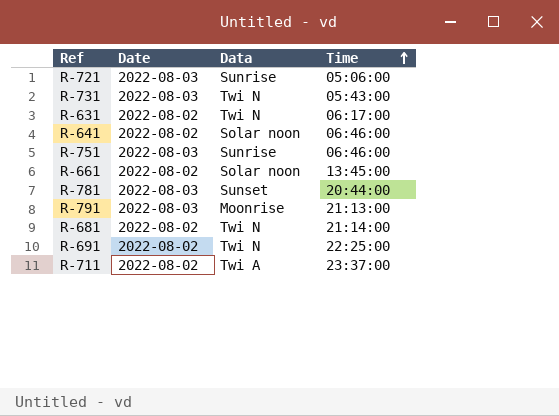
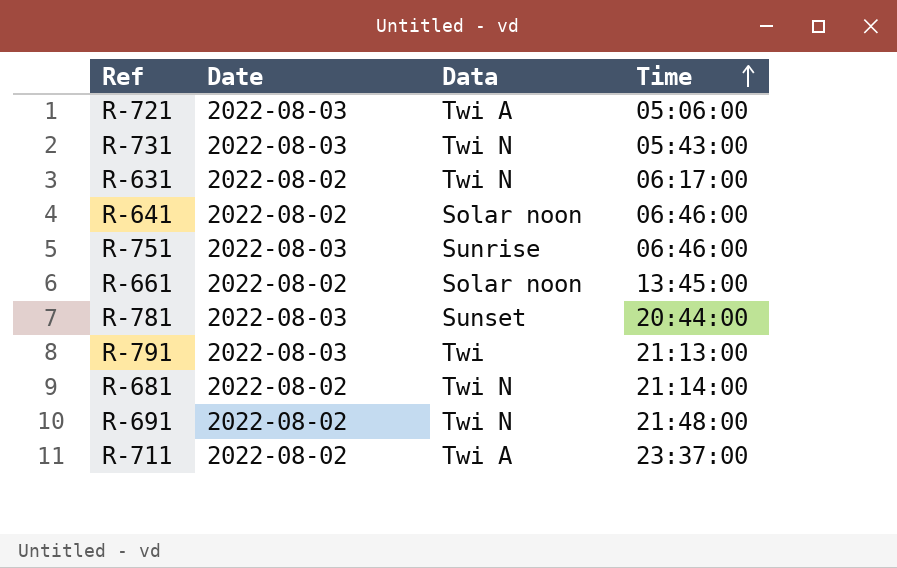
R-721 | Data: Sunrise -> Twi A
R-791 | Data: Moonrise -> Twi
R-691 | Time: 22:25:00 -> 21:48:00

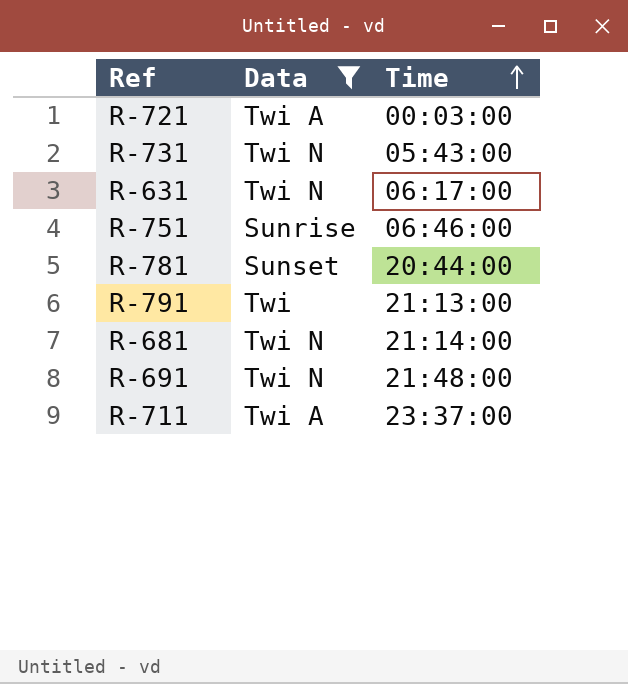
filter: none -> Data != Solar noon
column Date | position: 2 -> none
R-721 | Time: 05:06:00 -> 00:03:00

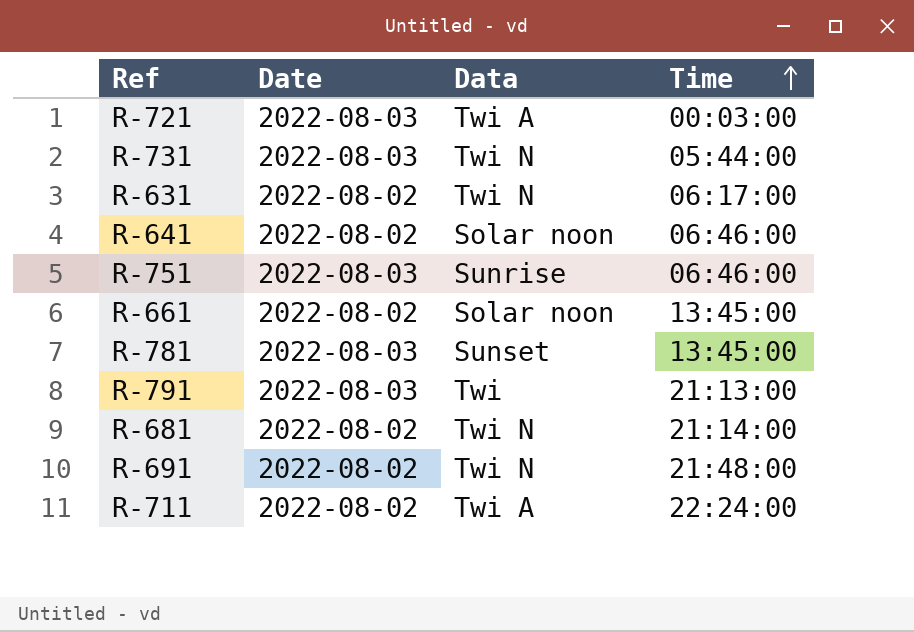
filter: Data != Solar noon -> none
column Date | position: none -> 2
R-731 | Time: 05:43:00 -> 05:44:00
R-781 | Time: 20:44:00 -> 13:45:00
R-711 | Time: 23:37:00 -> 22:24:00

